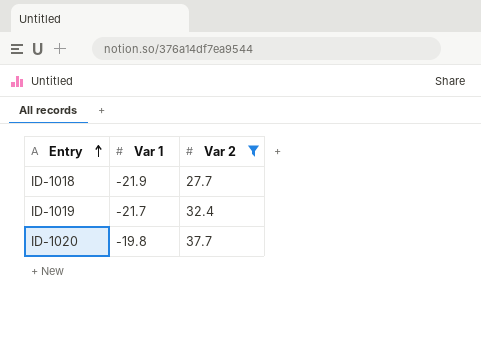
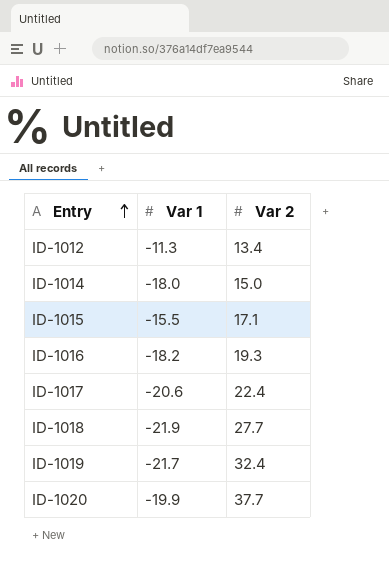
filter: Var 2 >= 27.7 -> none
ID-1020 | Var 1: -19.8 -> -19.9

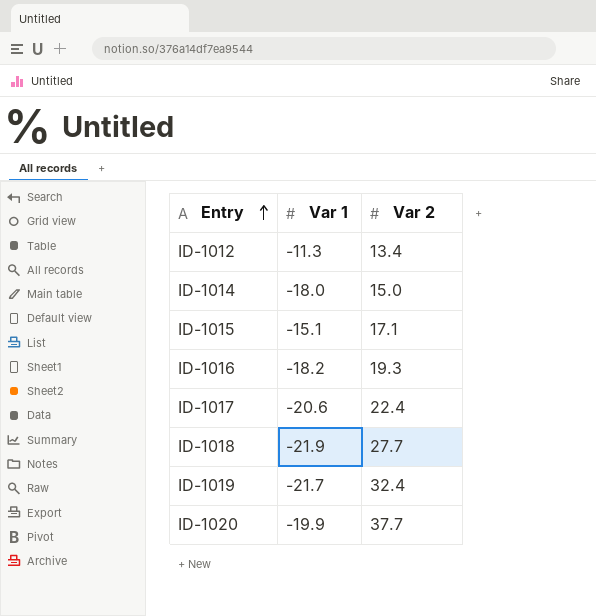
ID-1015 | Var 1: -15.5 -> -15.1

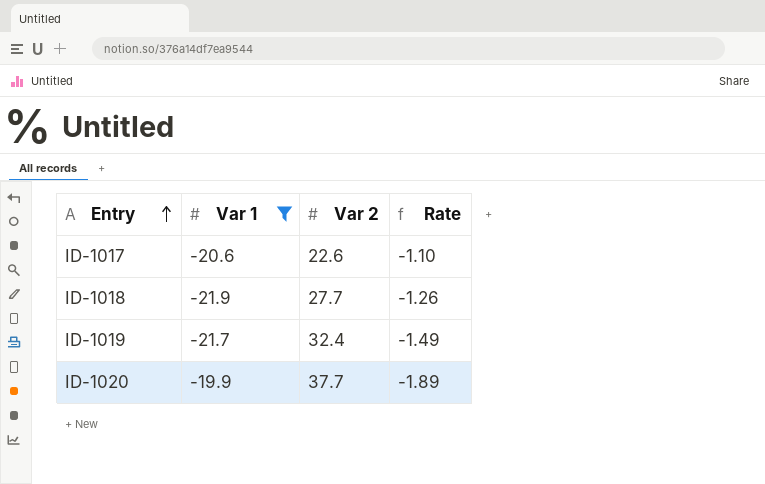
filter: none -> Var 1 <= -19.9
column Rate | formula: none -> [Var 2] / [Var 1]
ID-1017 | Var 2: 22.4 -> 22.6

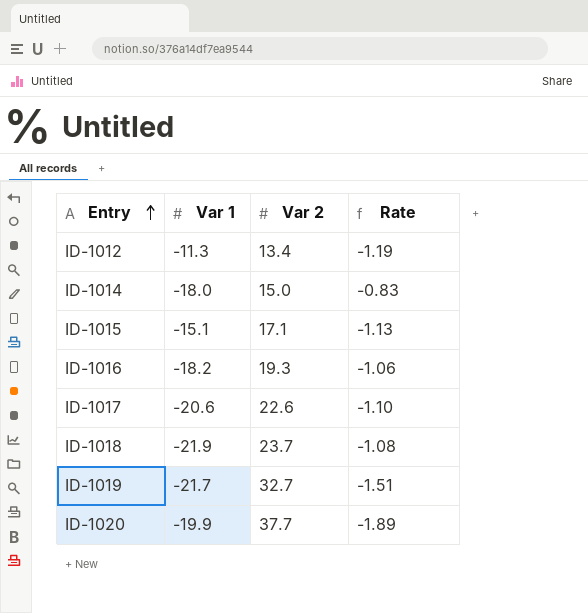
filter: Var 1 <= -19.9 -> none
ID-1018 | Var 2: 27.7 -> 23.7
ID-1018 | Rate: -1.26 -> -1.08
ID-1019 | Var 2: 32.4 -> 32.7
ID-1019 | Rate: -1.49 -> -1.51

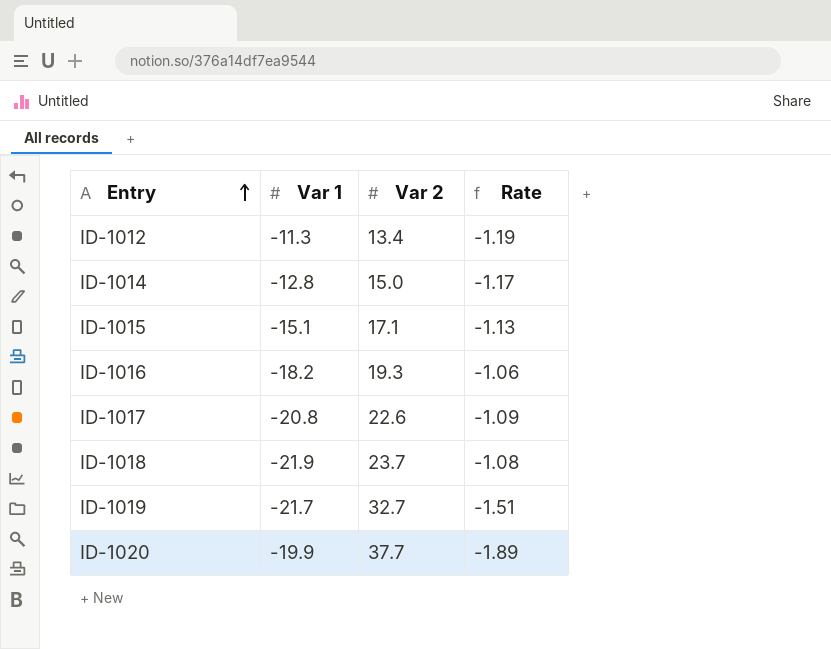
ID-1014 | Var 1: -18.0 -> -12.8
ID-1014 | Rate: -0.83 -> -1.17
ID-1017 | Var 1: -20.6 -> -20.8
ID-1017 | Rate: -1.10 -> -1.09

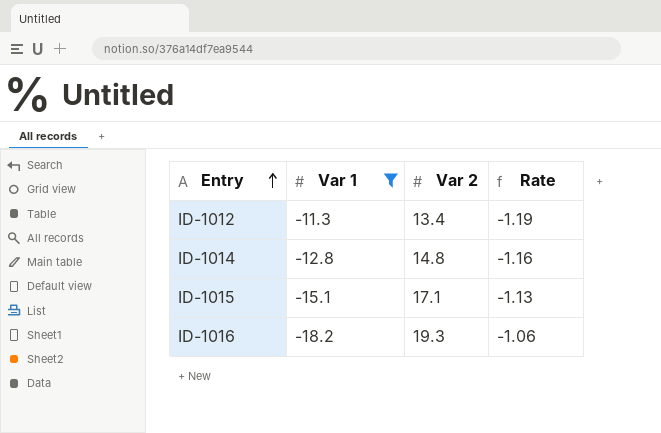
filter: none -> Var 1 >= -18.2
ID-1014 | Var 2: 15.0 -> 14.8
ID-1014 | Rate: -1.17 -> -1.16

